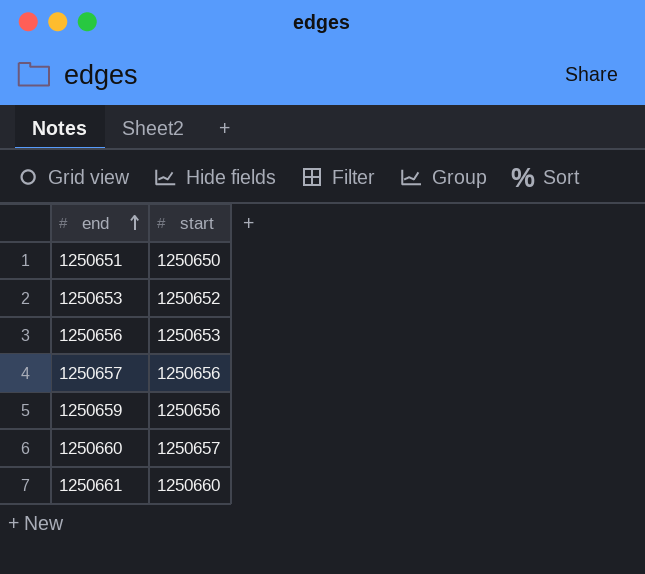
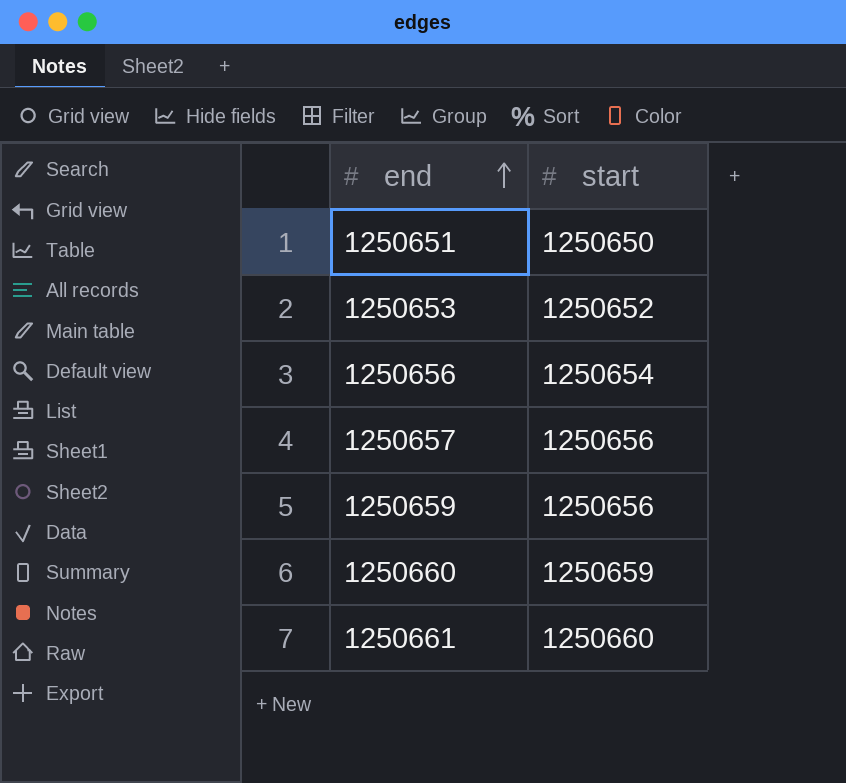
1250656 | start: 1250653 -> 1250654
1250660 | start: 1250657 -> 1250659

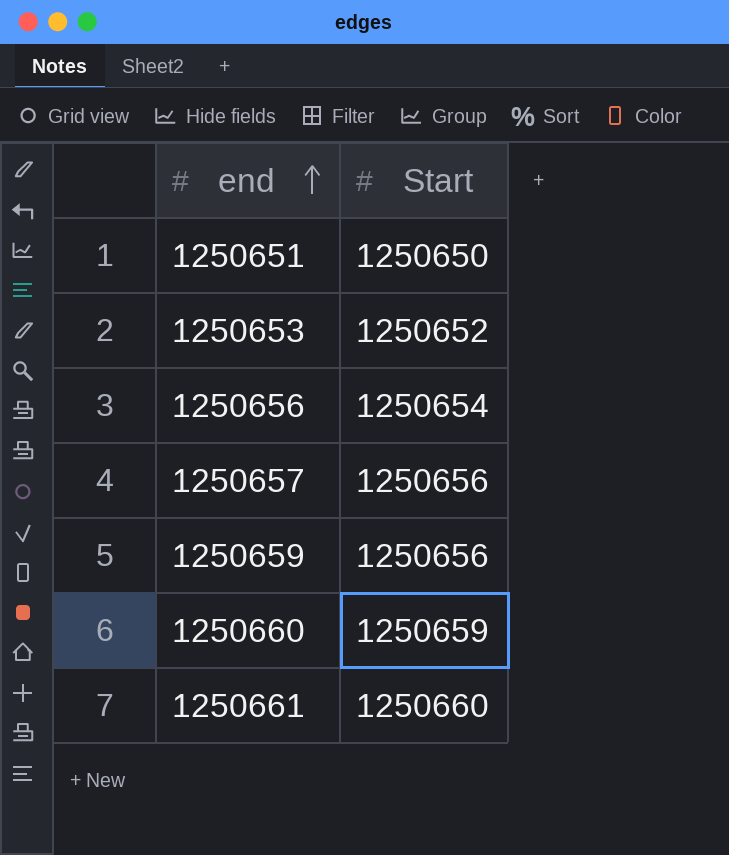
column name: start -> Start

